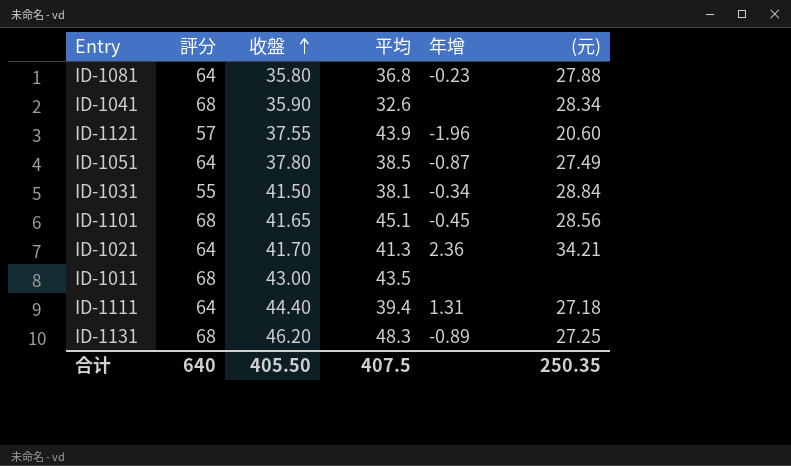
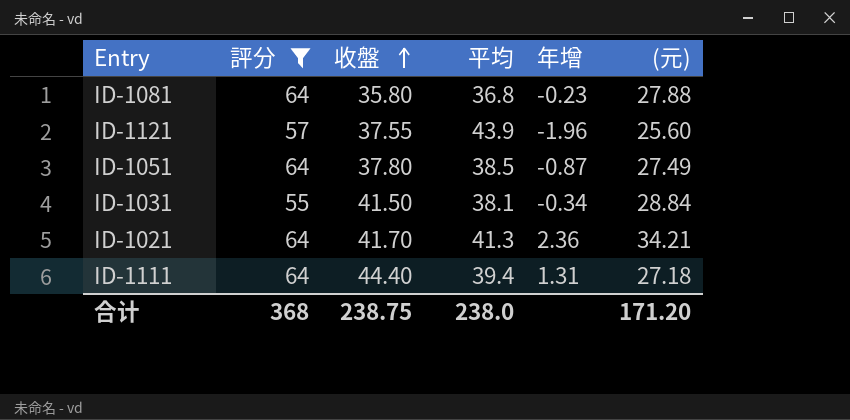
filter: none -> 評分 != 68
ID-1121 | (元): 20.60 -> 25.60
合计 | 評分: 640 -> 368
合计 | 收盤: 405.50 -> 238.75
合计 | 平均: 407.5 -> 238.0
合计 | (元): 250.35 -> 171.20

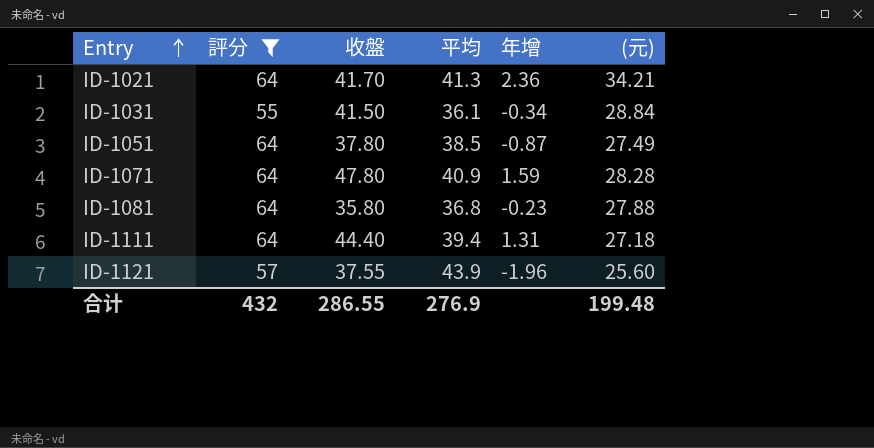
row order: 收盤 ascending -> Entry ascending
ID-1031 | 平均: 38.1 -> 36.1
row ID-1071: none -> 64 | 47.80 | 40.9 | 1.59 | 28.28
合计 | 評分: 368 -> 432
合计 | 收盤: 238.75 -> 286.55
合计 | 平均: 238.0 -> 276.9
合计 | (元): 171.20 -> 199.48

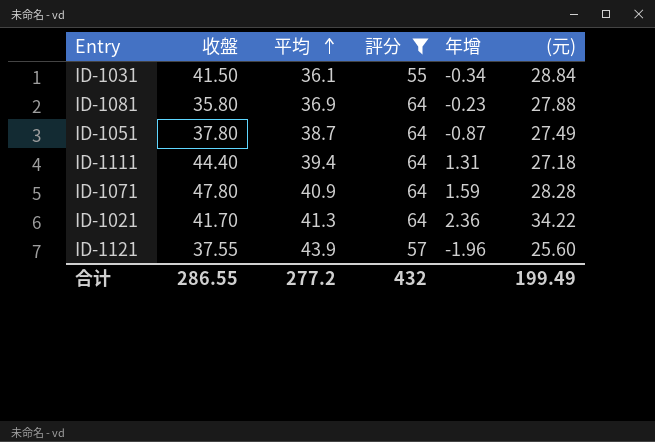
row order: Entry ascending -> 平均 ascending
column 評分 | position: 2 -> 4
ID-1081 | 平均: 36.8 -> 36.9
ID-1051 | 平均: 38.5 -> 38.7
ID-1021 | (元): 34.21 -> 34.22
合计 | 平均: 276.9 -> 277.2
合计 | (元): 199.48 -> 199.49

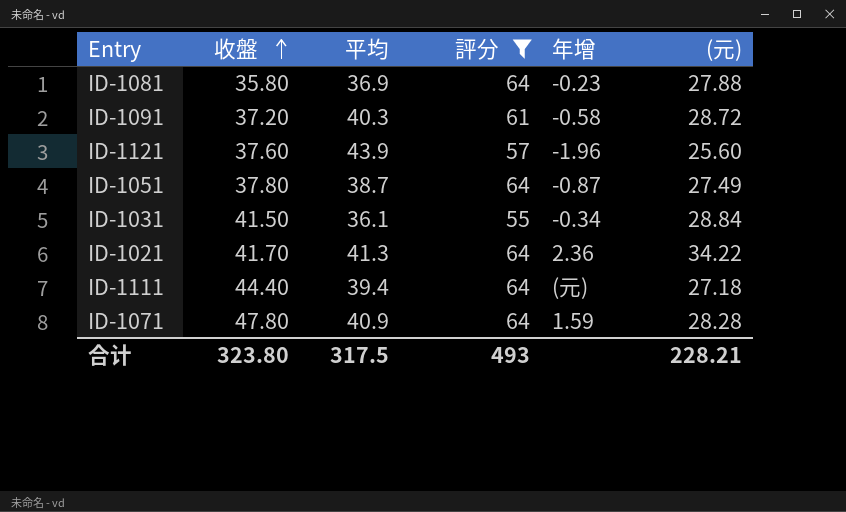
row order: 平均 ascending -> 收盤 ascending
row ID-1091: none -> 37.20 | 40.3 | 61 | -0.58 | 28.72
ID-1121 | 收盤: 37.55 -> 37.60
ID-1111 | 年增: 1.31 -> (元)
合计 | 收盤: 286.55 -> 323.80
合计 | 平均: 277.2 -> 317.5
合计 | 評分: 432 -> 493
合计 | (元): 199.49 -> 228.21

